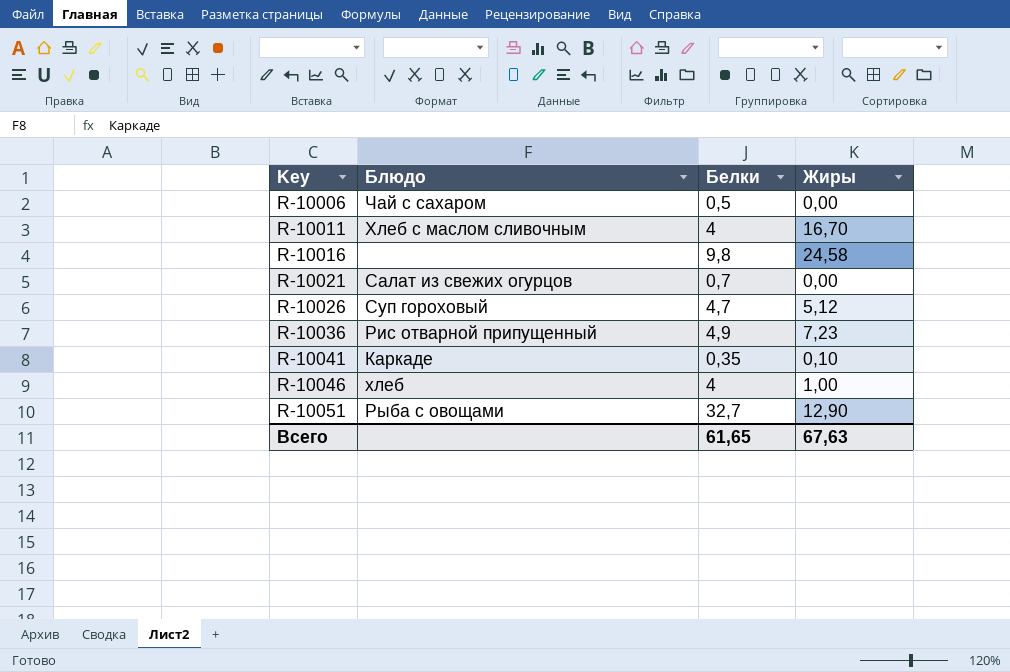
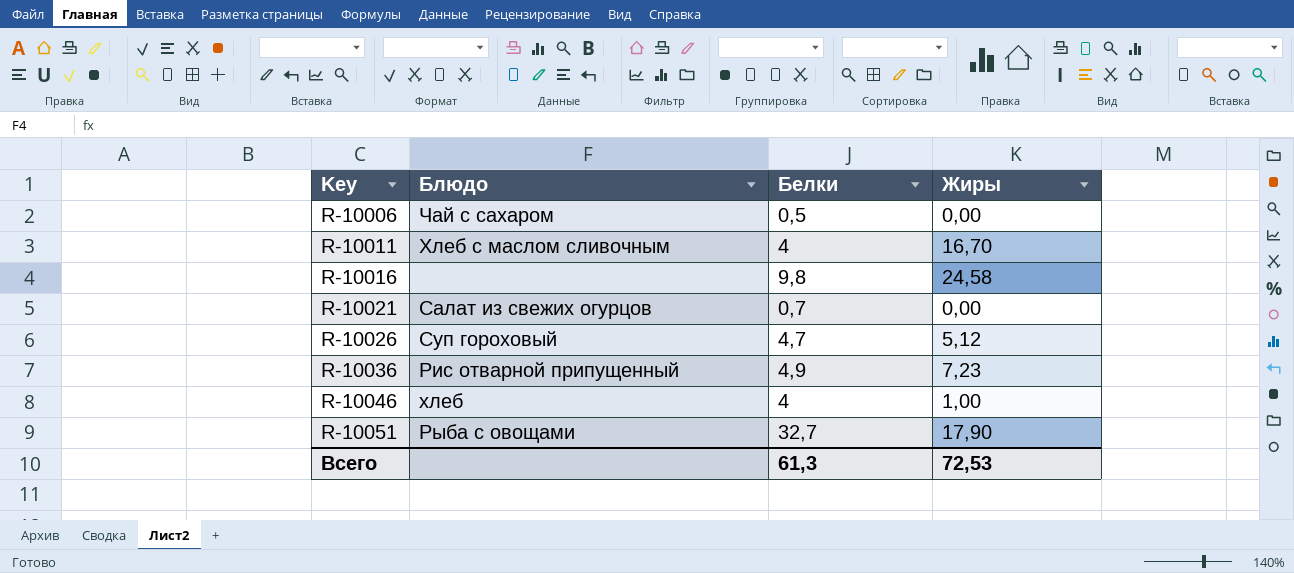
row R-10041: Каркаде | 0,35 | 0,10 -> none
R-10051 | Жиры: 12,90 -> 17,90
Всего | Белки: 61,65 -> 61,3
Всего | Жиры: 67,63 -> 72,53

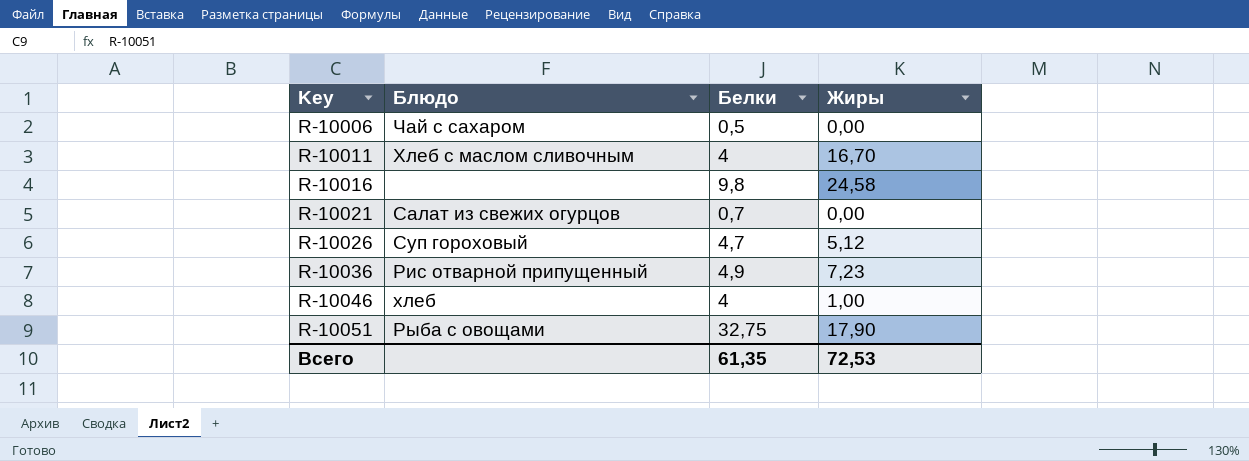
R-10051 | Белки: 32,7 -> 32,75
Всего | Белки: 61,3 -> 61,35

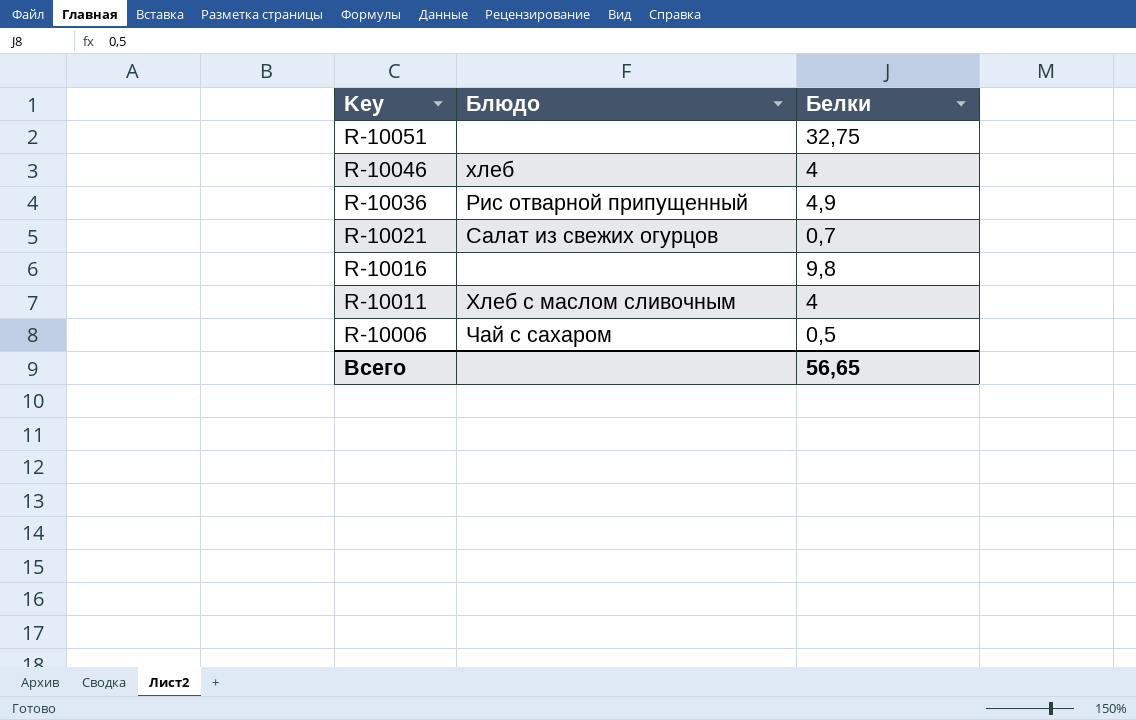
row order: Key ascending -> Key descending
column Жиры | position: 4 -> none
row R-10026: Суп гороховый | 4,7 | 5,12 -> none
R-10051 | Блюдо: Рыба с овощами -> none
Всего | Белки: 61,35 -> 56,65

